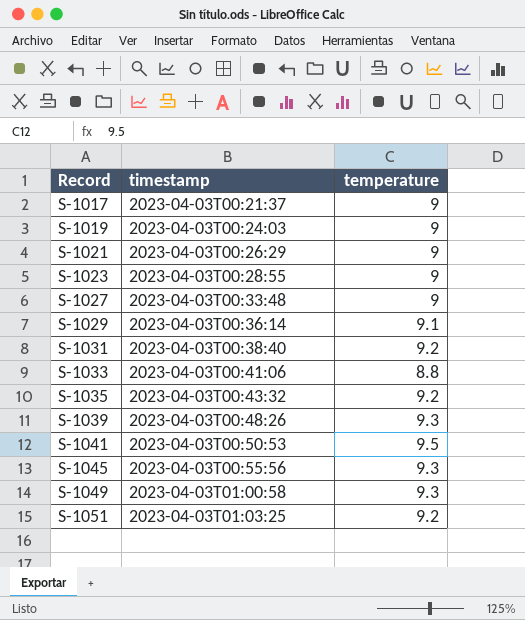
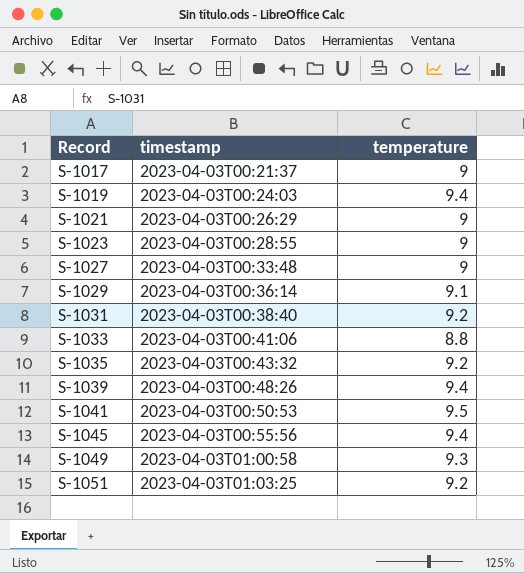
S-1019 | temperature: 9 -> 9.4
S-1039 | temperature: 9.3 -> 9.4
S-1045 | temperature: 9.3 -> 9.4

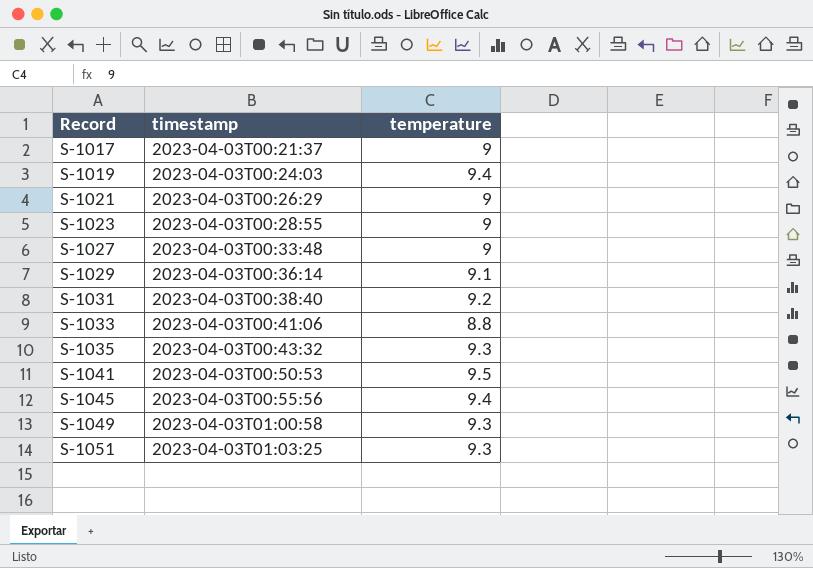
row S-1039: 2023-04-03T00:48:26 | 9.4 -> none
S-1035 | temperature: 9.2 -> 9.3
S-1051 | temperature: 9.2 -> 9.3

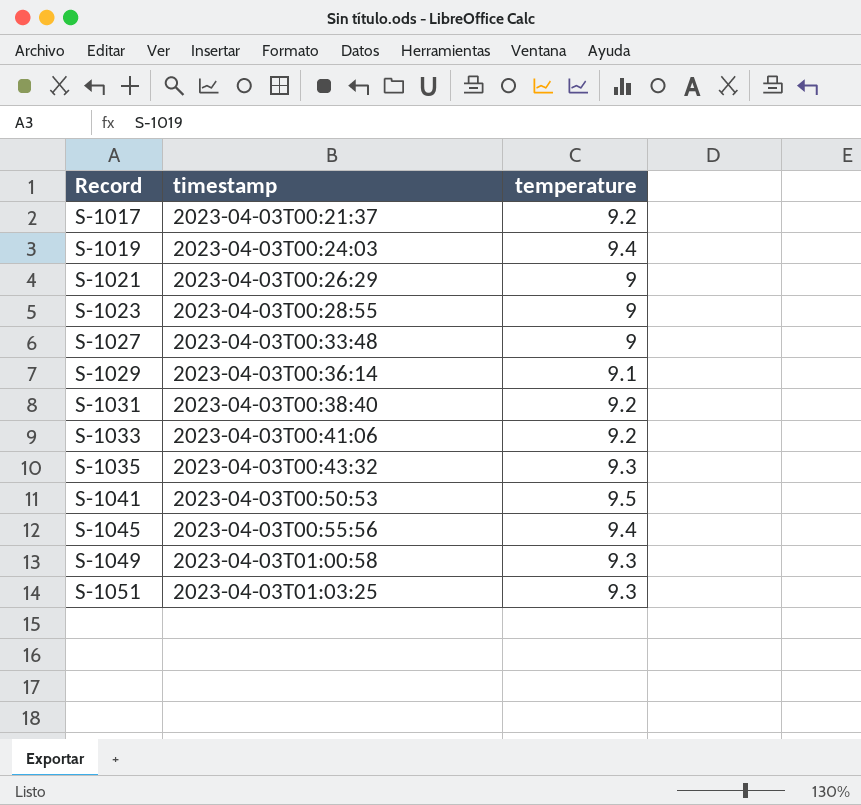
S-1017 | temperature: 9 -> 9.2
S-1033 | temperature: 8.8 -> 9.2

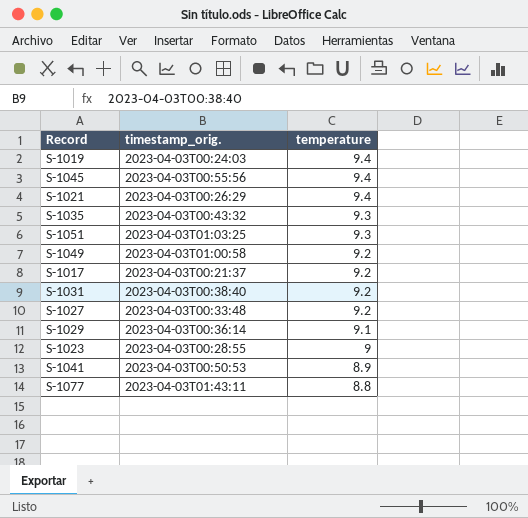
row order: Record ascending -> temperature descending
column name: timestamp -> timestamp_orig.
row S-1033: 2023-04-03T00:41:06 | 9.2 -> none
S-1021 | temperature: 9 -> 9.4
S-1049 | temperature: 9.3 -> 9.2
S-1027 | temperature: 9 -> 9.2
S-1041 | temperature: 9.5 -> 8.9
row S-1077: none -> 2023-04-03T01:43:11 | 8.8

